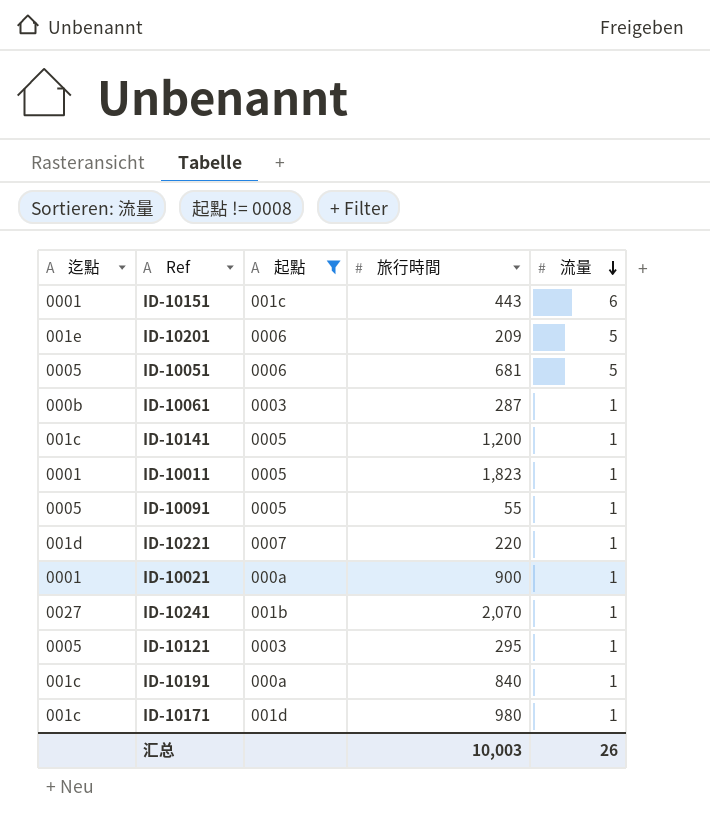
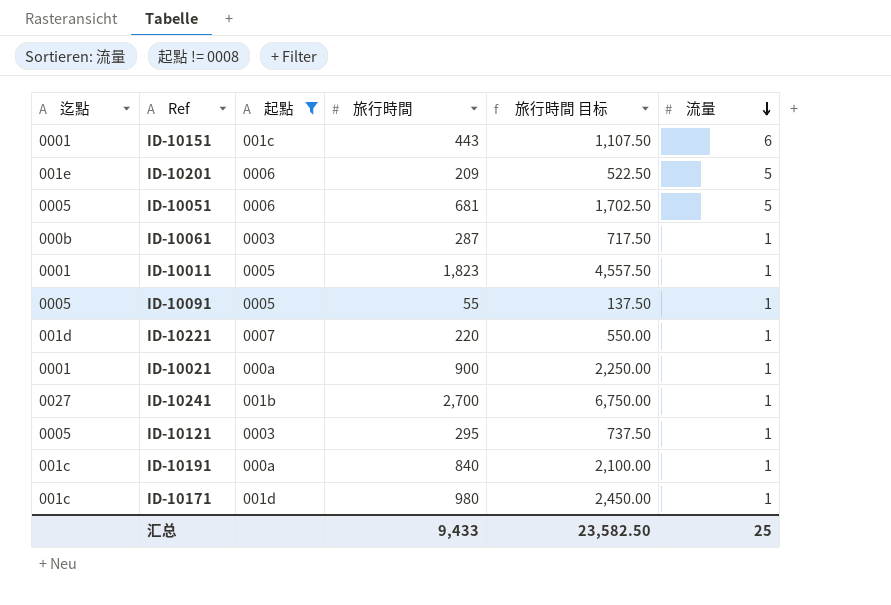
column 旅行時間 目标 | formula: none -> [旅行時間] * 2.5
row ID-10141: 001c | 0005 | 1,200 | 1 -> none
ID-10241 | 旅行時間: 2,070 -> 2,700
汇总 | 旅行時間: 10,003 -> 9,433
汇总 | 流量: 26 -> 25

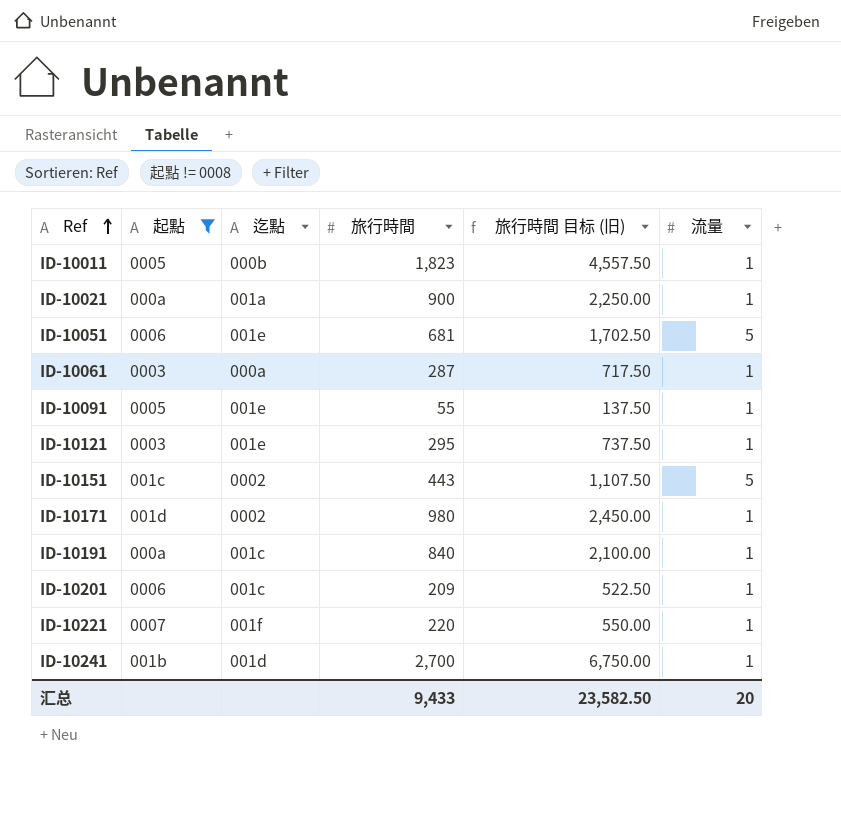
row order: 流量 descending -> Ref ascending
column 迄點 | position: 1 -> 3
column name: 旅行時間 目标 -> 旅行時間 目标 (旧)
ID-10011 | 迄點: 0001 -> 000b
ID-10021 | 迄點: 0001 -> 001a
ID-10051 | 迄點: 0005 -> 001e
ID-10061 | 迄點: 000b -> 000a
ID-10091 | 迄點: 0005 -> 001e
ID-10121 | 迄點: 0005 -> 001e
ID-10151 | 迄點: 0001 -> 0002
ID-10151 | 流量: 6 -> 5
ID-10171 | 迄點: 001c -> 0002
ID-10201 | 迄點: 001e -> 001c
ID-10201 | 流量: 5 -> 1
ID-10221 | 迄點: 001d -> 001f
ID-10241 | 迄點: 0027 -> 001d
汇总 | 流量: 25 -> 20

